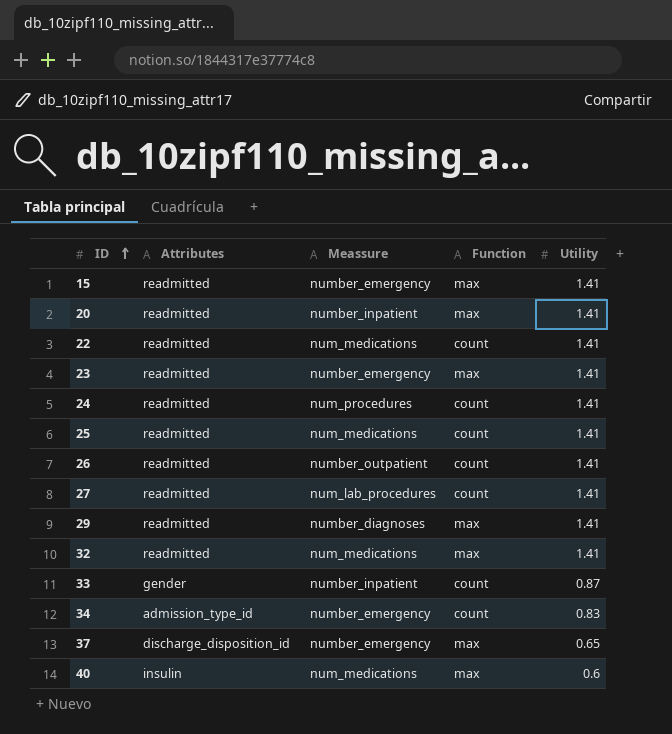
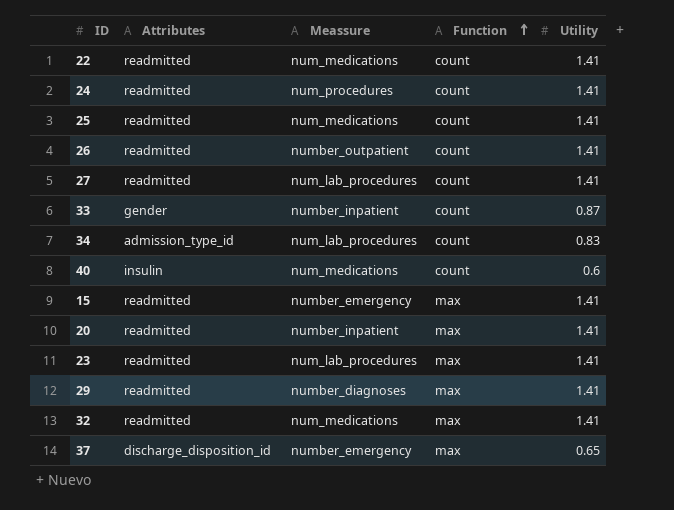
row order: ID ascending -> Function ascending
34 | Meassure: number_emergency -> num_lab_procedures
40 | Function: max -> count
23 | Meassure: number_emergency -> num_lab_procedures

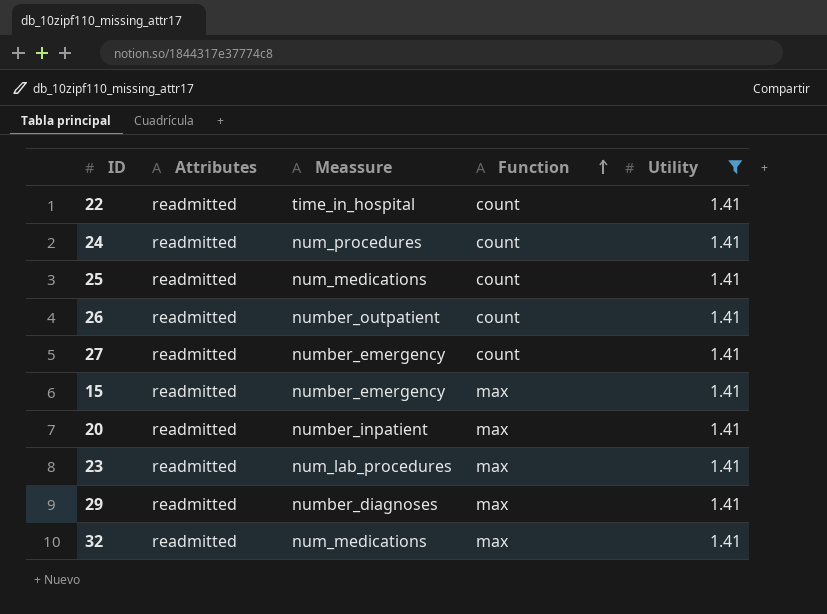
filter: none -> Utility = 1.41
22 | Meassure: num_medications -> time_in_hospital
27 | Meassure: num_lab_procedures -> number_emergency

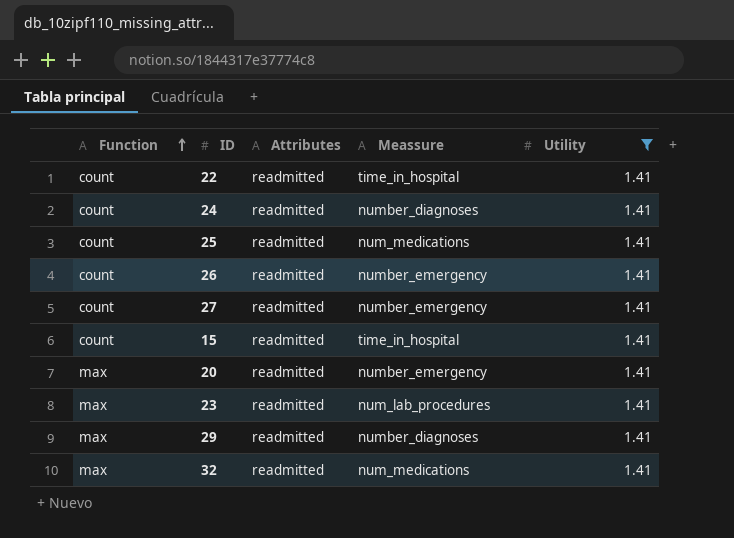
column Function | position: 4 -> 1
24 | Meassure: num_procedures -> number_diagnoses
26 | Meassure: number_outpatient -> number_emergency
15 | Function: max -> count
15 | Meassure: number_emergency -> time_in_hospital
20 | Meassure: number_inpatient -> number_emergency

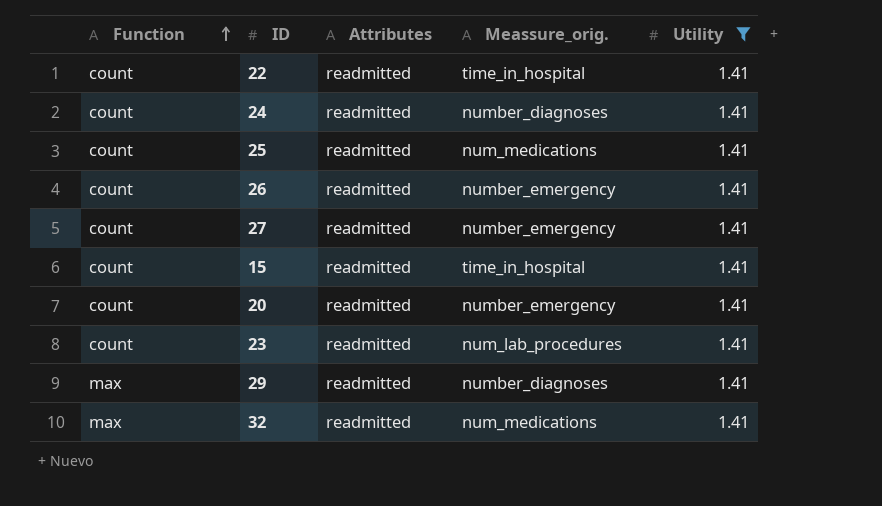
column name: Meassure -> Meassure_orig.
20 | Function: max -> count
23 | Function: max -> count

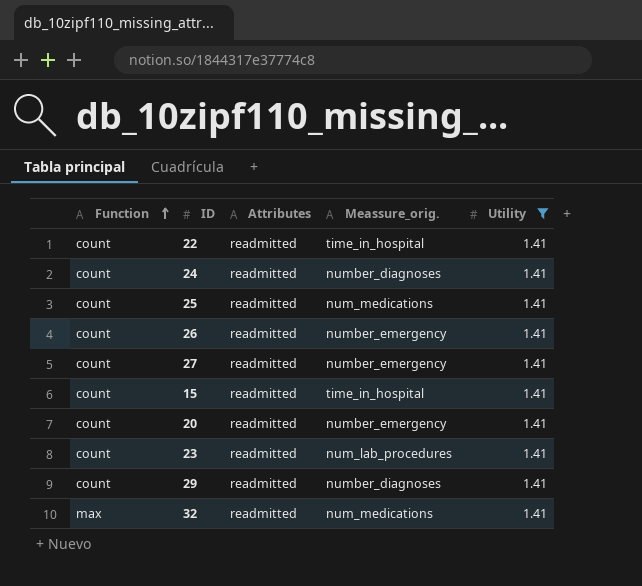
29 | Function: max -> count

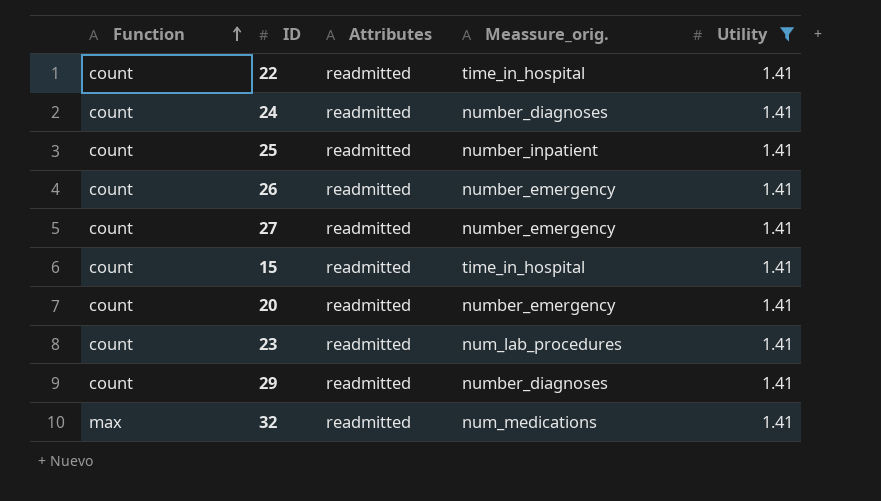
25 | Meassure_orig.: num_medications -> number_inpatient

